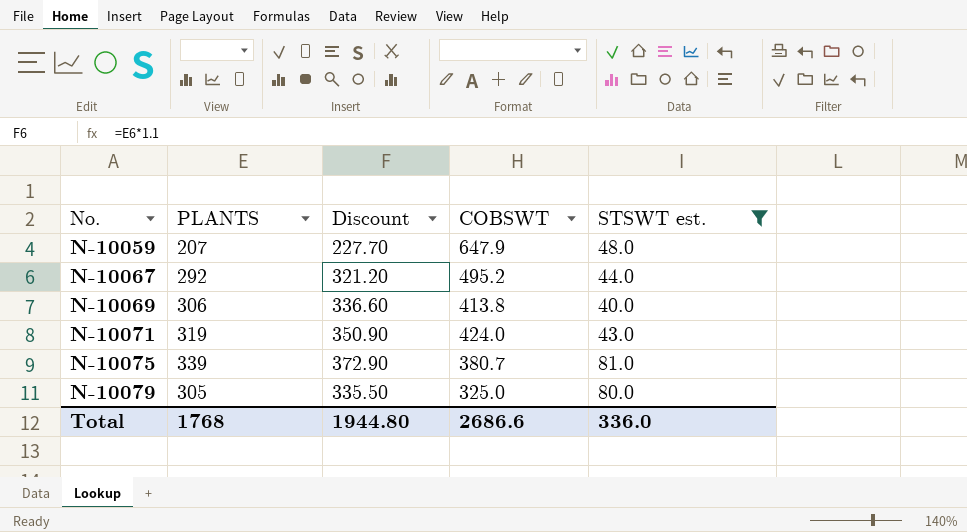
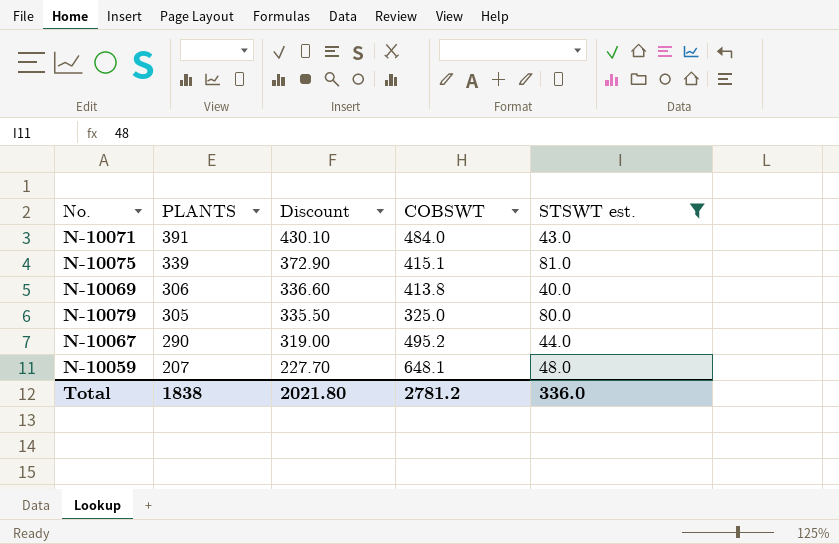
row order: No. ascending -> PLANTS descending
N-10071 | PLANTS: 319 -> 391
N-10071 | Discount: 350.90 -> 430.10
N-10071 | COBSWT: 424.0 -> 484.0
N-10075 | COBSWT: 380.7 -> 415.1
N-10067 | PLANTS: 292 -> 290
N-10067 | Discount: 321.20 -> 319.00
N-10059 | COBSWT: 647.9 -> 648.1
Total | PLANTS: 1768 -> 1838
Total | Discount: 1944.80 -> 2021.80
Total | COBSWT: 2686.6 -> 2781.2

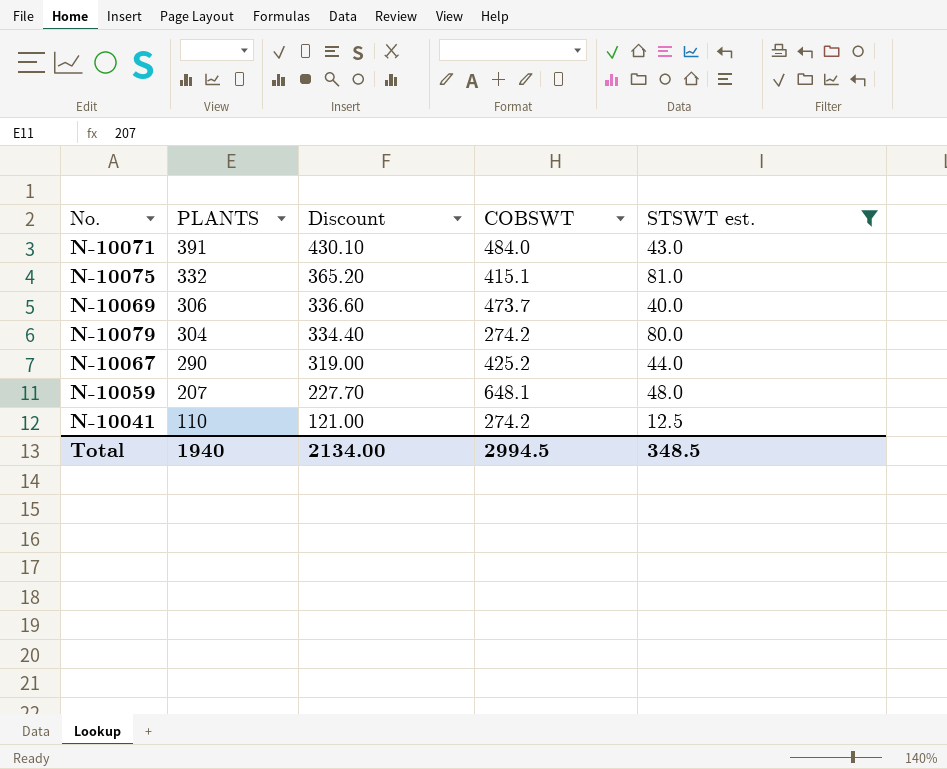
N-10075 | PLANTS: 339 -> 332
N-10075 | Discount: 372.90 -> 365.20
N-10069 | COBSWT: 413.8 -> 473.7
N-10079 | PLANTS: 305 -> 304
N-10079 | Discount: 335.50 -> 334.40
N-10079 | COBSWT: 325.0 -> 274.2
N-10067 | COBSWT: 495.2 -> 425.2
row N-10041: none -> 110 | 121.00 | 274.2 | 12.5
Total | PLANTS: 1838 -> 1940
Total | Discount: 2021.80 -> 2134.00
Total | COBSWT: 2781.2 -> 2994.5
Total | STSWT est.: 336.0 -> 348.5

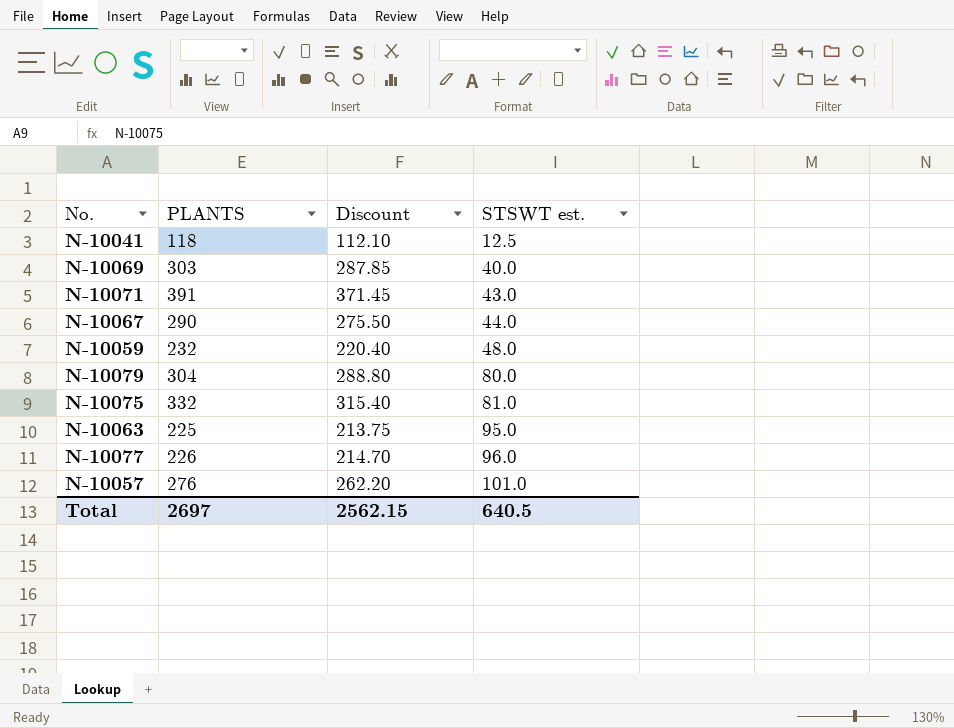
filter: STSWT est. <= 81.0 -> none
row order: PLANTS descending -> STSWT est. ascending
column COBSWT | position: 4 -> none
column Discount | formula: [PLANTS] * 1.1 -> [PLANTS] * 0.95
N-10041 | PLANTS: 110 -> 118
N-10069 | PLANTS: 306 -> 303
N-10059 | PLANTS: 207 -> 232
Total | PLANTS: 1940 -> 2697
Total | Discount: 2134.00 -> 2562.15
Total | STSWT est.: 348.5 -> 640.5

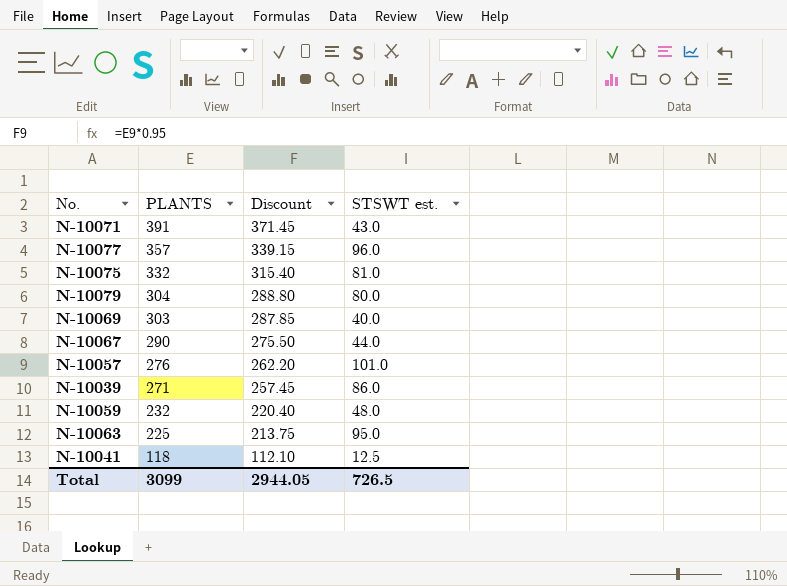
row order: STSWT est. ascending -> PLANTS descending
N-10077 | PLANTS: 226 -> 357
N-10077 | Discount: 214.70 -> 339.15
row N-10039: none -> 271 | 257.45 | 86.0
Total | PLANTS: 2697 -> 3099
Total | Discount: 2562.15 -> 2944.05
Total | STSWT est.: 640.5 -> 726.5

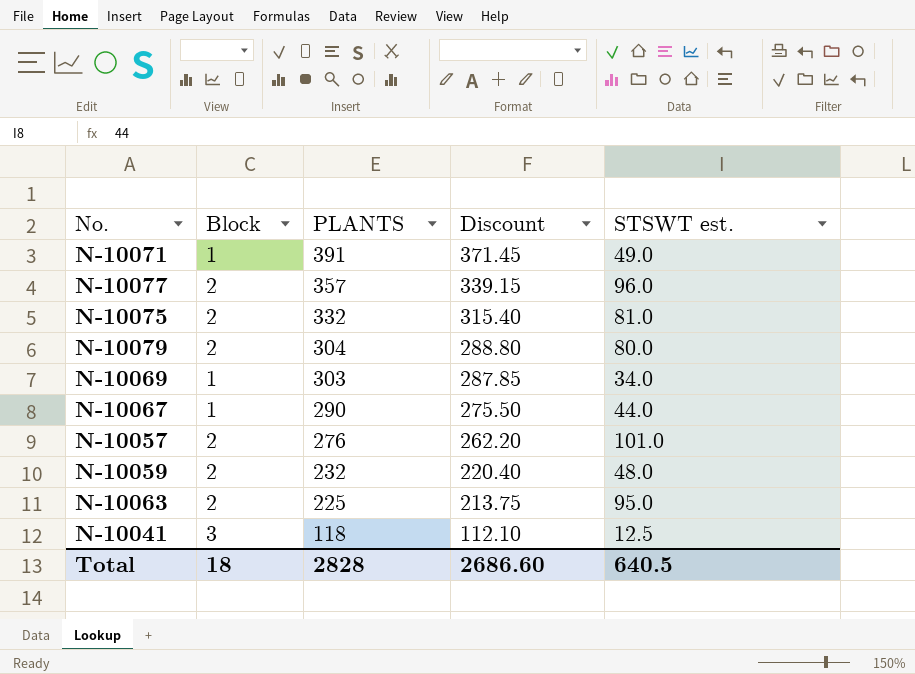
column Block | position: none -> 2
row N-10039: 271 | 257.45 | 86.0 -> none
N-10071 | STSWT est.: 43.0 -> 49.0
N-10069 | STSWT est.: 40.0 -> 34.0
Total | PLANTS: 3099 -> 2828
Total | Discount: 2944.05 -> 2686.60
Total | STSWT est.: 726.5 -> 640.5

